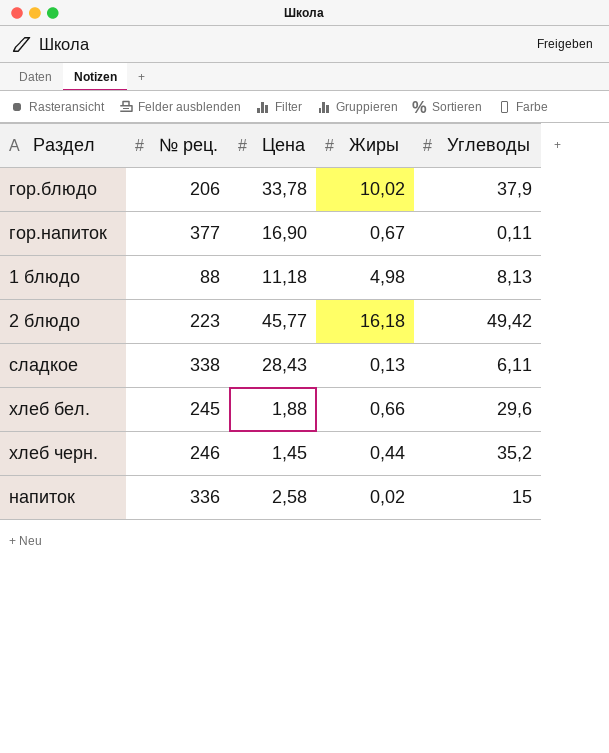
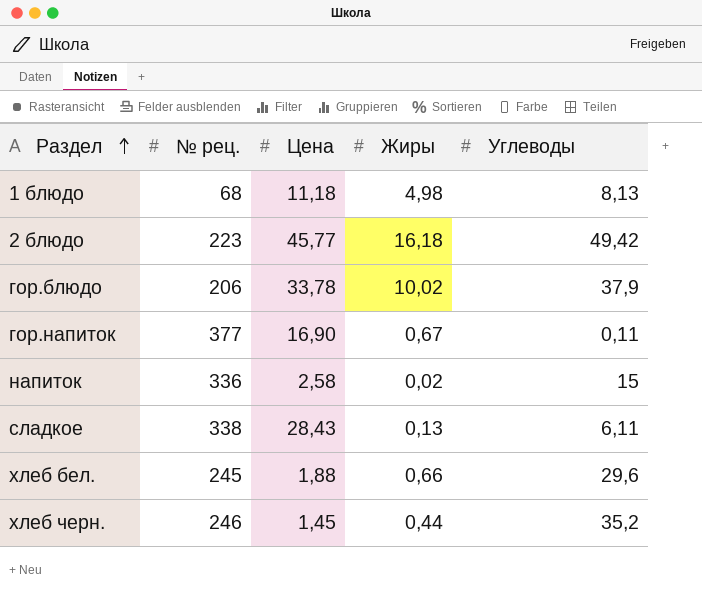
row order: none -> Раздел ascending
1 блюдо | № рец.: 88 -> 68

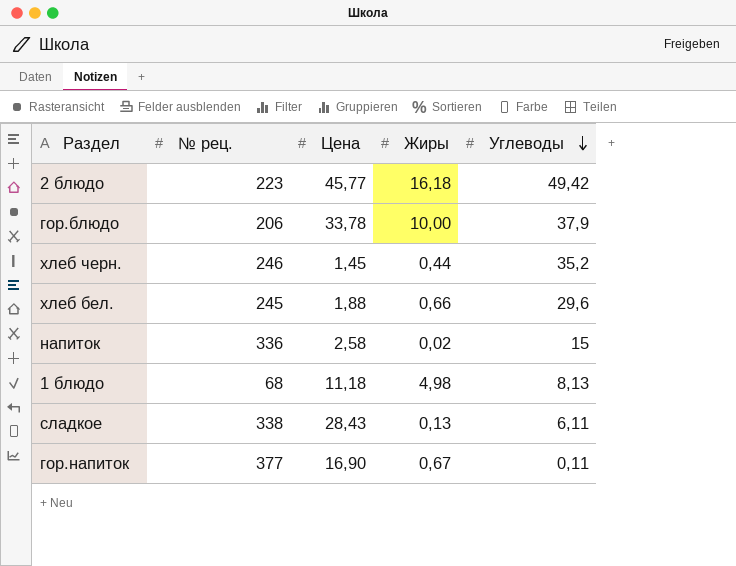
row order: Раздел ascending -> Углеводы descending
гор.блюдо | Жиры: 10,02 -> 10,00

